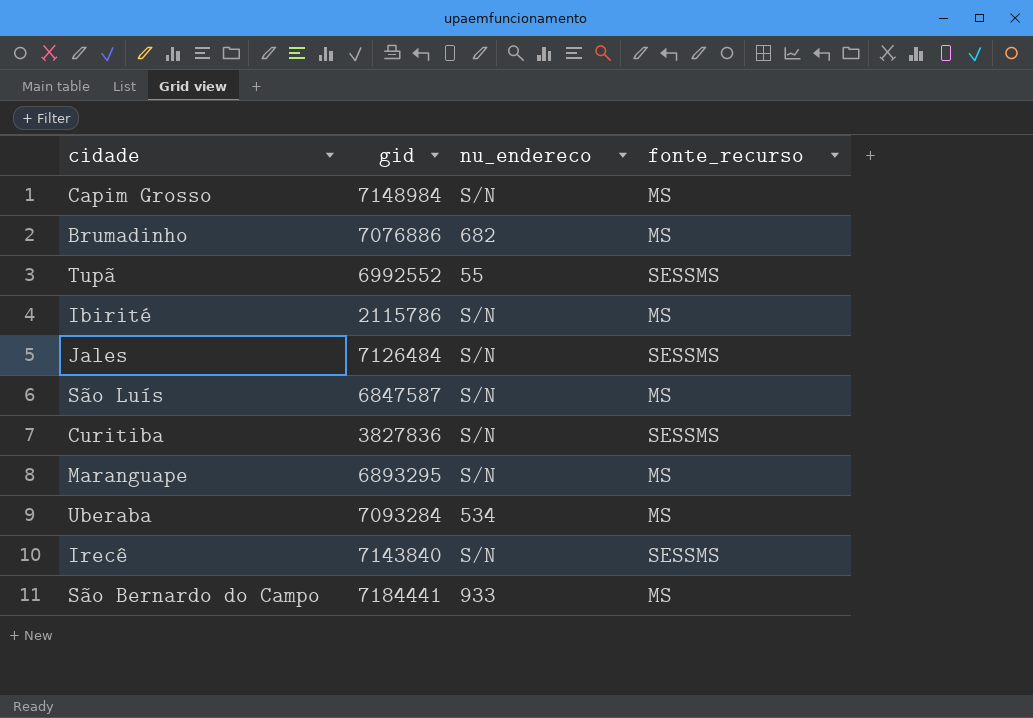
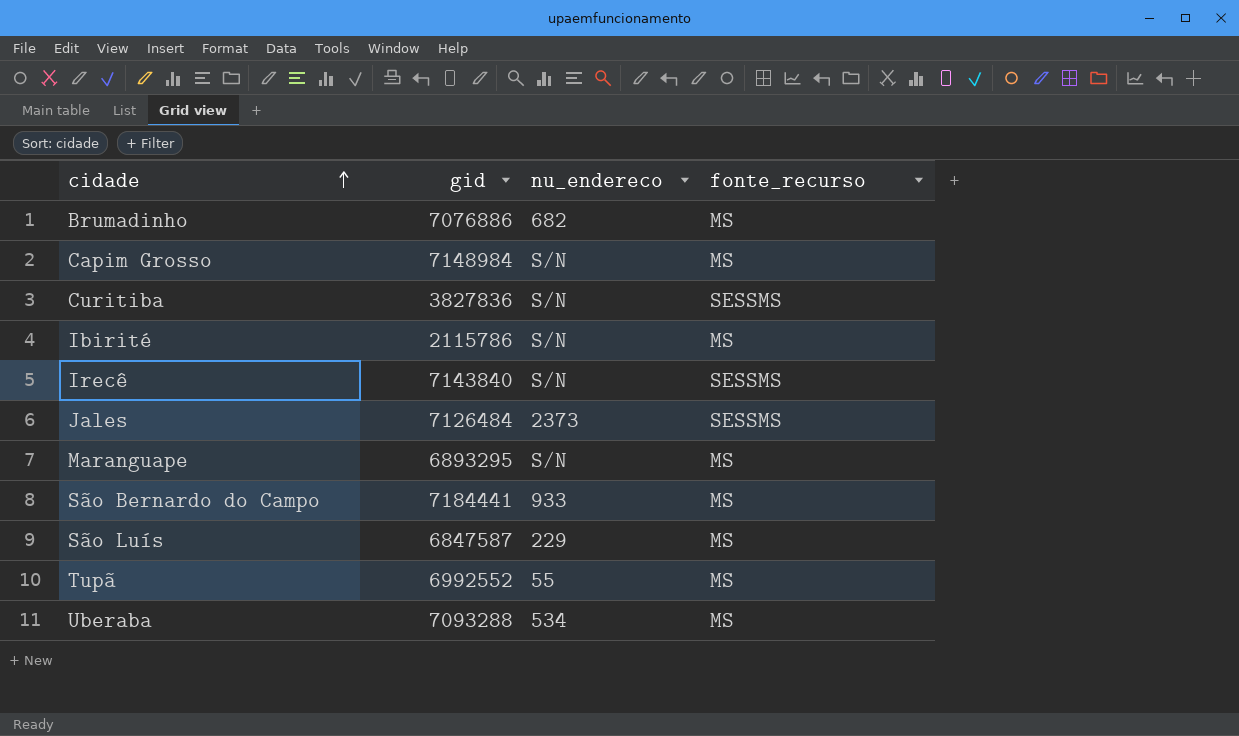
row order: none -> cidade ascending
Jales | nu_endereco: S/N -> 2373
São Luís | nu_endereco: S/N -> 229
Tupã | fonte_recurso: SESSMS -> MS
Uberaba | gid: 7093284 -> 7093288

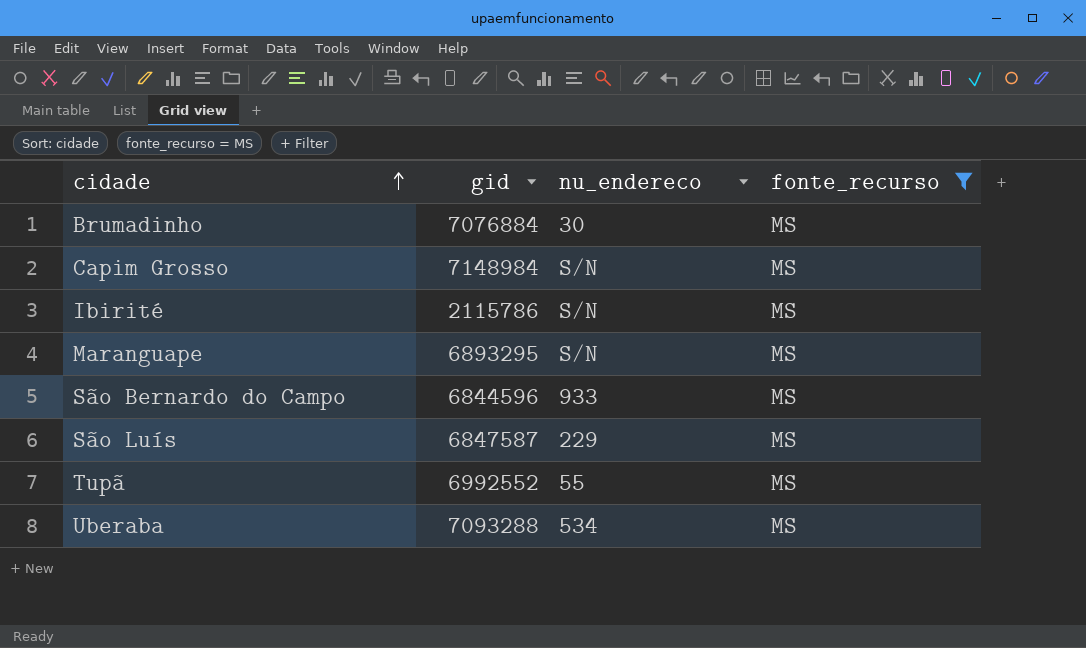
filter: none -> fonte_recurso = MS
Brumadinho | gid: 7076886 -> 7076884
Brumadinho | nu_endereco: 682 -> 30
São Bernardo do Campo | gid: 7184441 -> 6844596

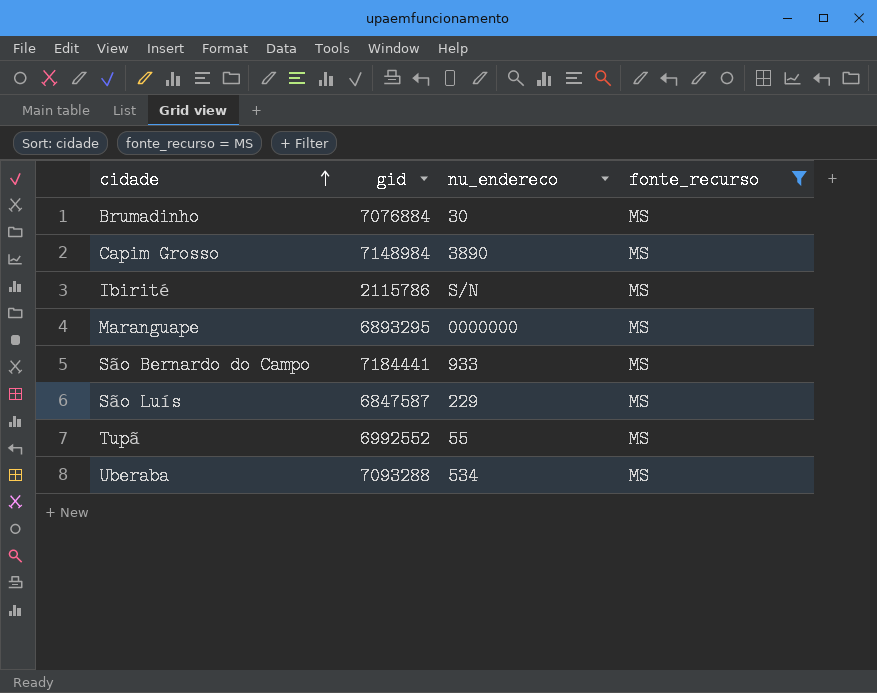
Capim Grosso | nu_endereco: S/N -> 3890
Maranguape | nu_endereco: S/N -> 0000000
São Bernardo do Campo | gid: 6844596 -> 7184441

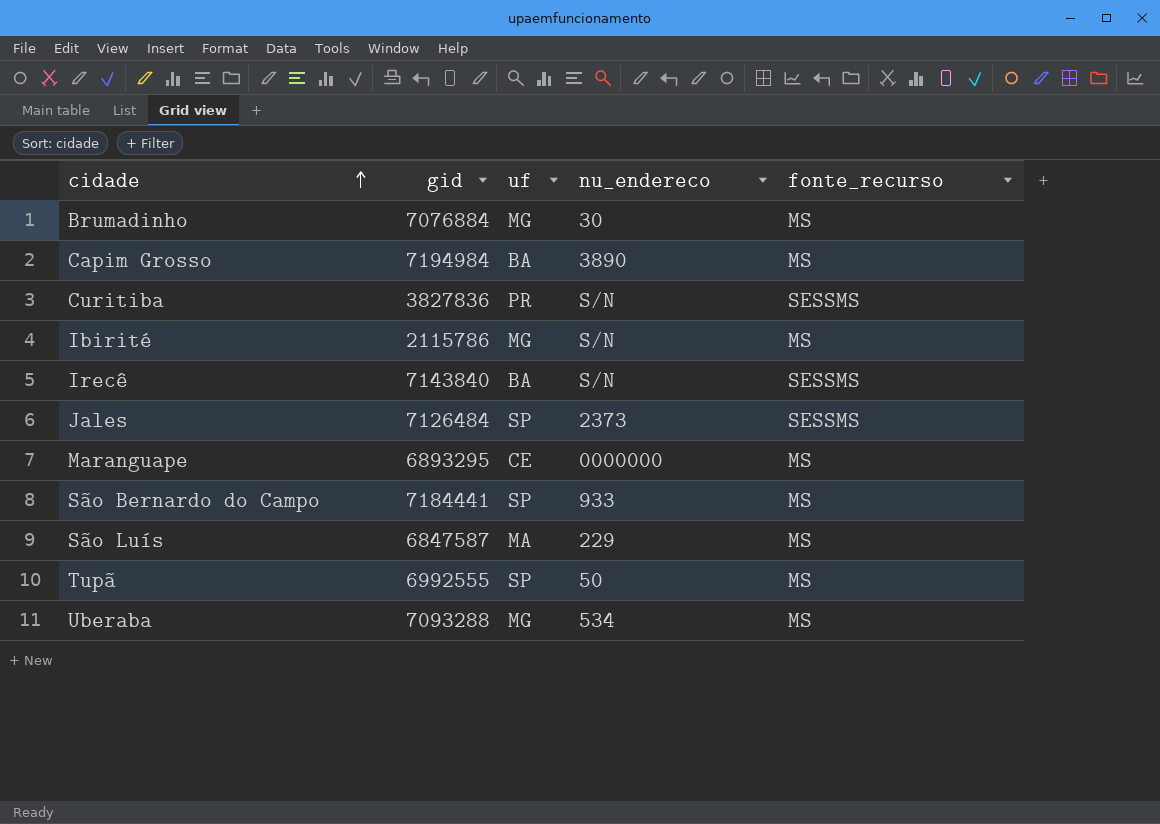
filter: fonte_recurso = MS -> none
column uf | position: none -> 3
Capim Grosso | gid: 7148984 -> 7194984
Tupã | gid: 6992552 -> 6992555
Tupã | nu_endereco: 55 -> 50

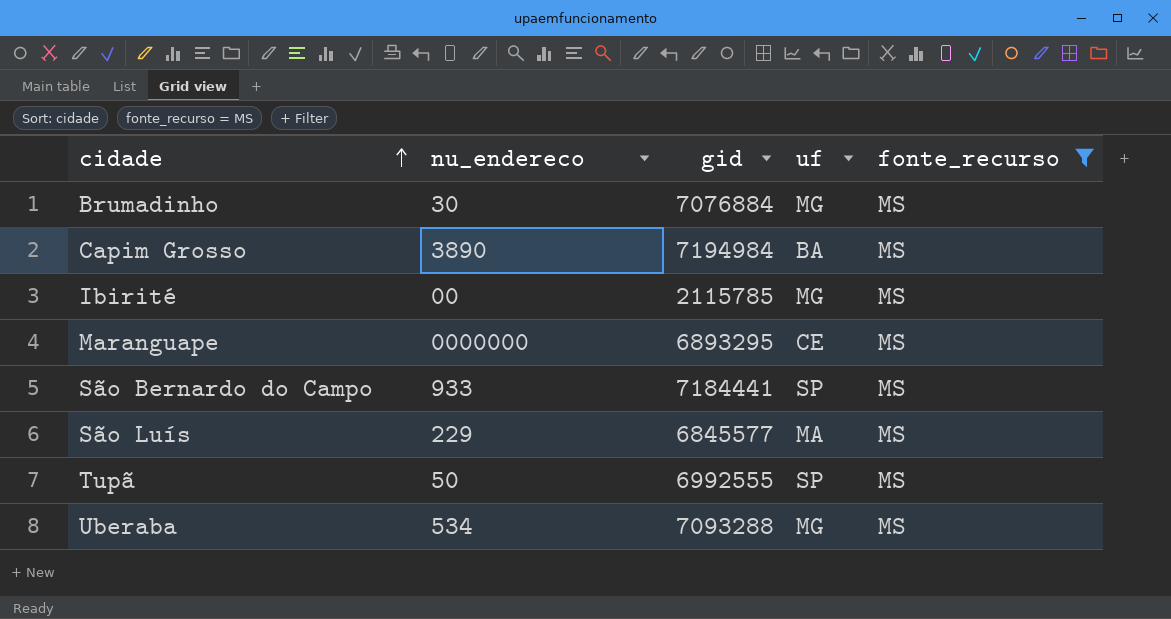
filter: none -> fonte_recurso = MS
column nu_endereco | position: 4 -> 2
Ibirité | nu_endereco: S/N -> 00
Ibirité | gid: 2115786 -> 2115785
São Luís | gid: 6847587 -> 6845577

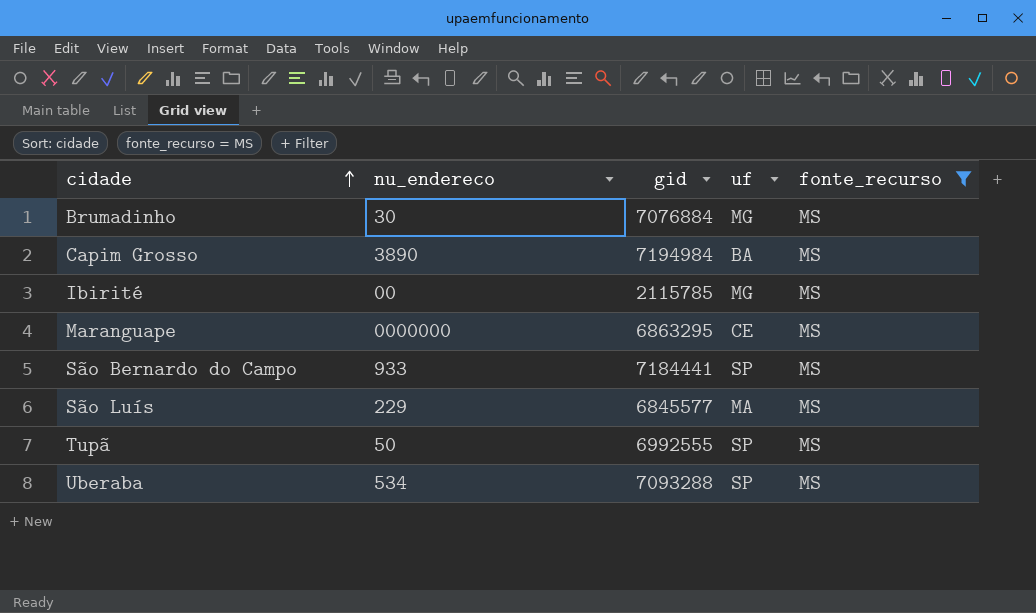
Maranguape | gid: 6893295 -> 6863295
Uberaba | uf: MG -> SP

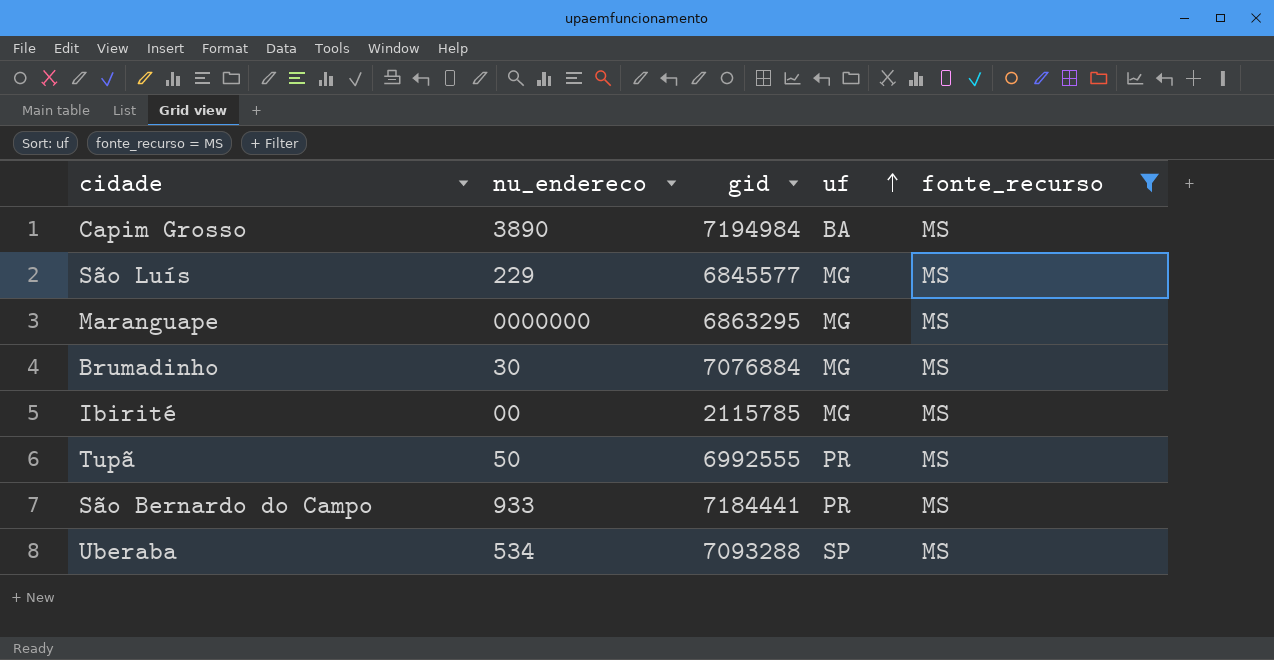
row order: cidade ascending -> uf ascending
São Luís | uf: MA -> MG
Maranguape | uf: CE -> MG
Tupã | uf: SP -> PR
São Bernardo do Campo | uf: SP -> PR

